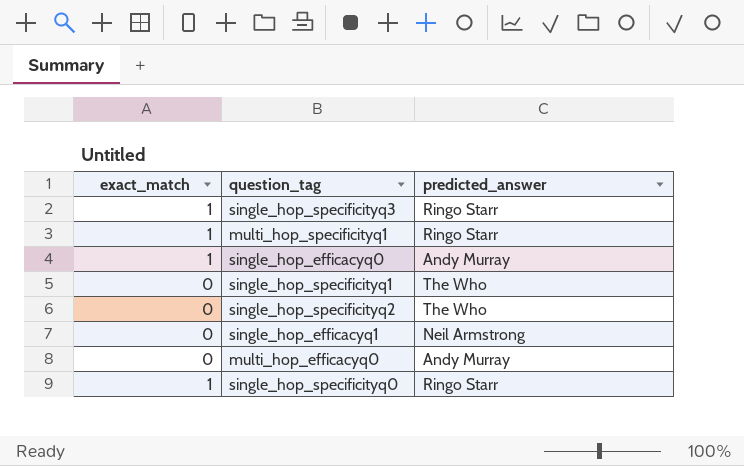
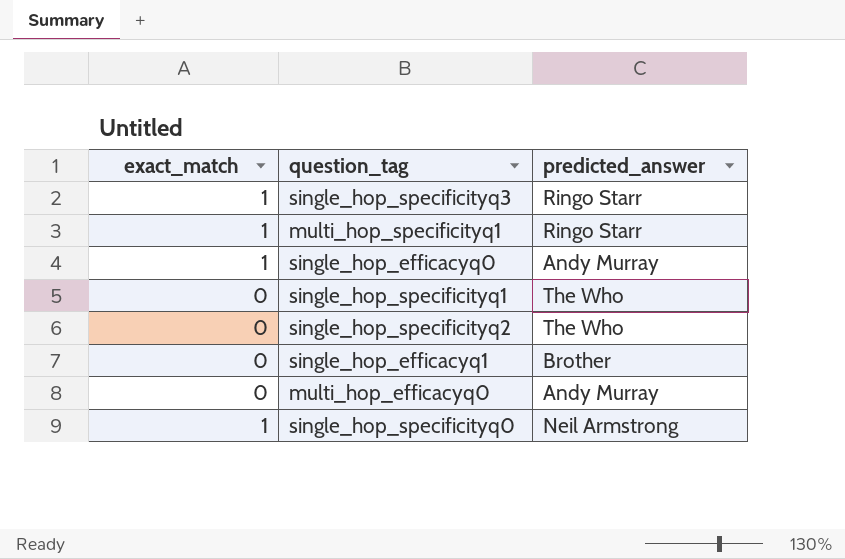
single_hop_efficacyq1 | predicted_answer: Neil Armstrong -> Brother
single_hop_specificityq0 | predicted_answer: Ringo Starr -> Neil Armstrong

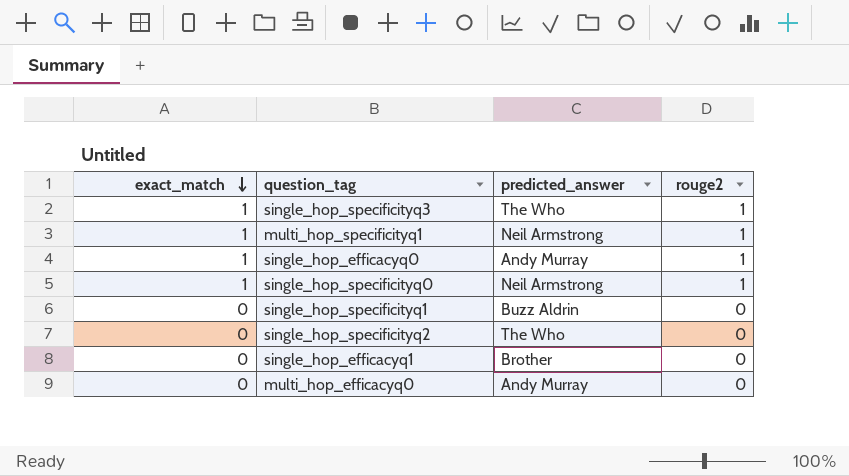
row order: none -> exact_match descending
column rouge2 | position: none -> 4
single_hop_specificityq3 | predicted_answer: Ringo Starr -> The Who
multi_hop_specificityq1 | predicted_answer: Ringo Starr -> Neil Armstrong
single_hop_specificityq1 | predicted_answer: The Who -> Buzz Aldrin

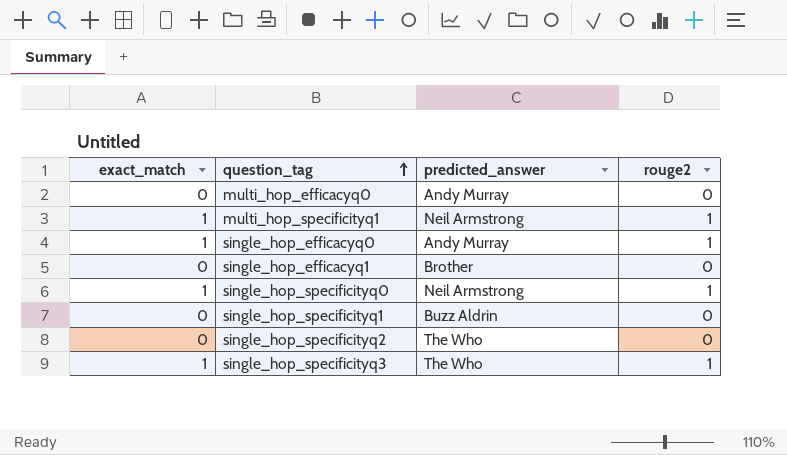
row order: exact_match descending -> question_tag ascending

